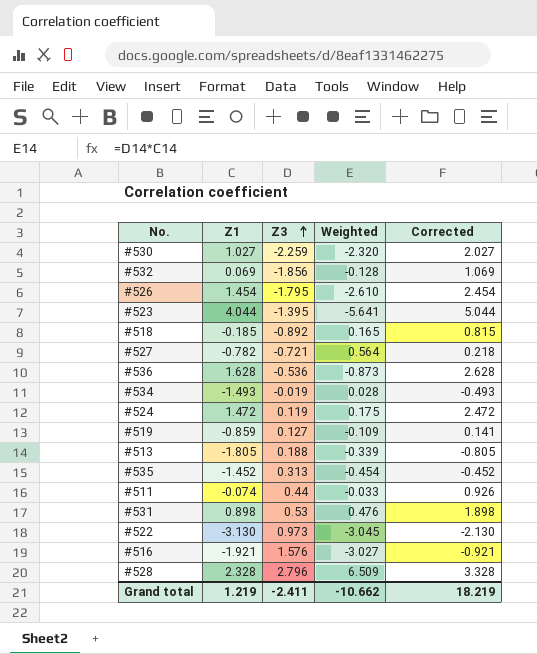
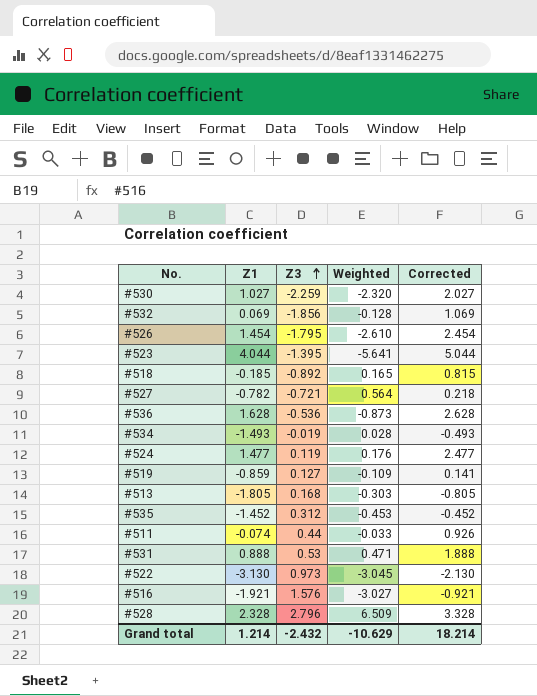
#524 | Z1: 1.472 -> 1.477
#524 | Weighted: 0.175 -> 0.176
#524 | Corrected: 2.472 -> 2.477
#513 | Z3: 0.188 -> 0.168
#513 | Weighted: -0.339 -> -0.303
#535 | Z3: 0.313 -> 0.312
#535 | Weighted: -0.454 -> -0.453
#531 | Z1: 0.898 -> 0.888
#531 | Weighted: 0.476 -> 0.471
#531 | Corrected: 1.898 -> 1.888
Grand total | Z1: 1.219 -> 1.214
Grand total | Z3: -2.411 -> -2.432
Grand total | Weighted: -10.662 -> -10.629
Grand total | Corrected: 18.219 -> 18.214

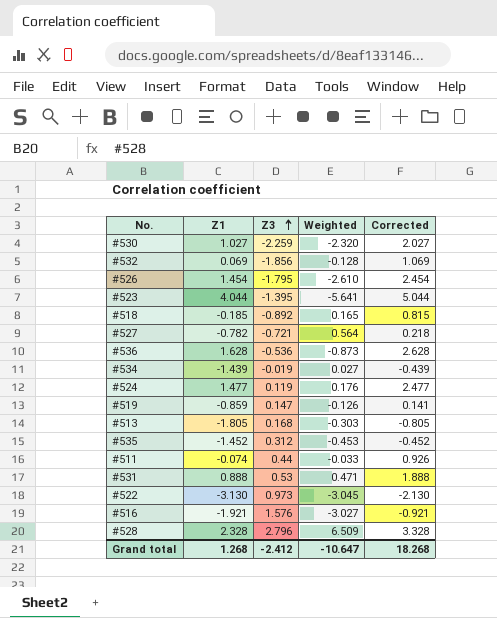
#534 | Z1: -1.493 -> -1.439
#534 | Weighted: 0.028 -> 0.027
#534 | Corrected: -0.493 -> -0.439
#519 | Z3: 0.127 -> 0.147
#519 | Weighted: -0.109 -> -0.126
Grand total | Z1: 1.214 -> 1.268
Grand total | Z3: -2.432 -> -2.412
Grand total | Weighted: -10.629 -> -10.647
Grand total | Corrected: 18.214 -> 18.268

